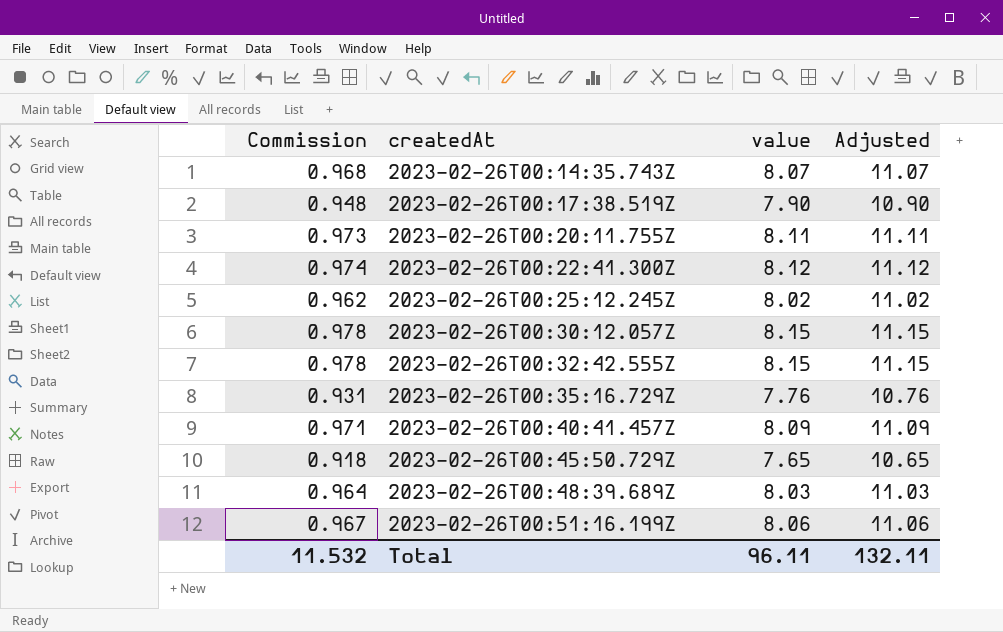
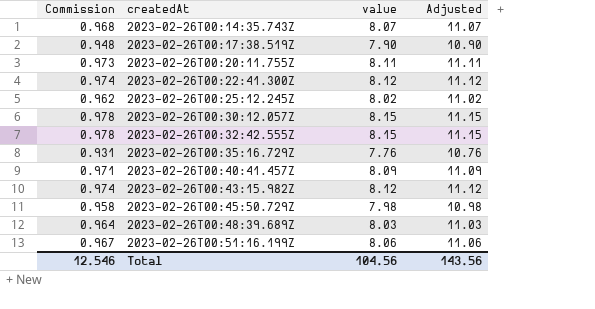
row 2023-02-26T00:43:15.982Z: none -> 0.974 | 8.12 | 11.12
2023-02-26T00:45:50.729Z | Commission: 0.918 -> 0.958
2023-02-26T00:45:50.729Z | value: 7.65 -> 7.98
2023-02-26T00:45:50.729Z | Adjusted: 10.65 -> 10.98
Total | Commission: 11.532 -> 12.546
Total | value: 96.11 -> 104.56
Total | Adjusted: 132.11 -> 143.56

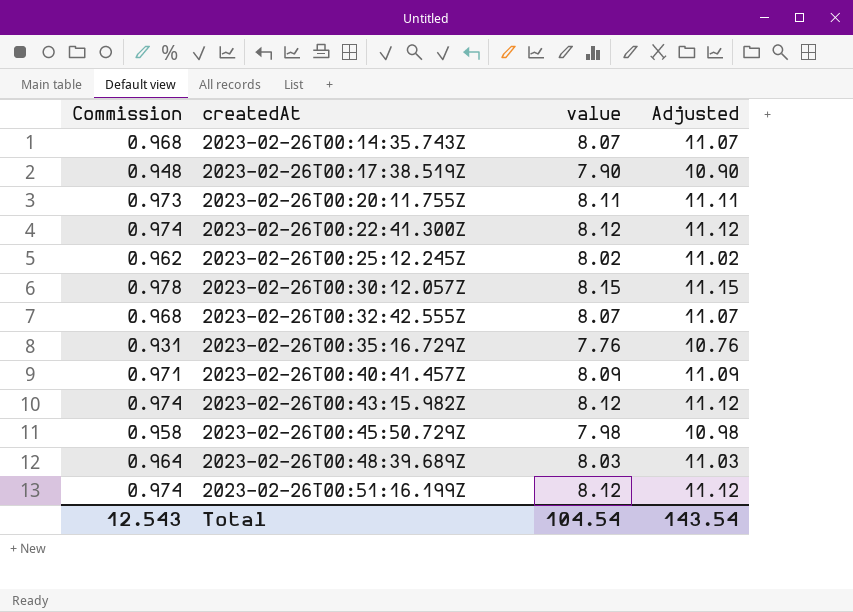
2023-02-26T00:32:42.555Z | Commission: 0.978 -> 0.968
2023-02-26T00:32:42.555Z | value: 8.15 -> 8.07
2023-02-26T00:32:42.555Z | Adjusted: 11.15 -> 11.07
2023-02-26T00:51:16.199Z | Commission: 0.967 -> 0.974
2023-02-26T00:51:16.199Z | value: 8.06 -> 8.12
2023-02-26T00:51:16.199Z | Adjusted: 11.06 -> 11.12
Total | Commission: 12.546 -> 12.543
Total | value: 104.56 -> 104.54
Total | Adjusted: 143.56 -> 143.54

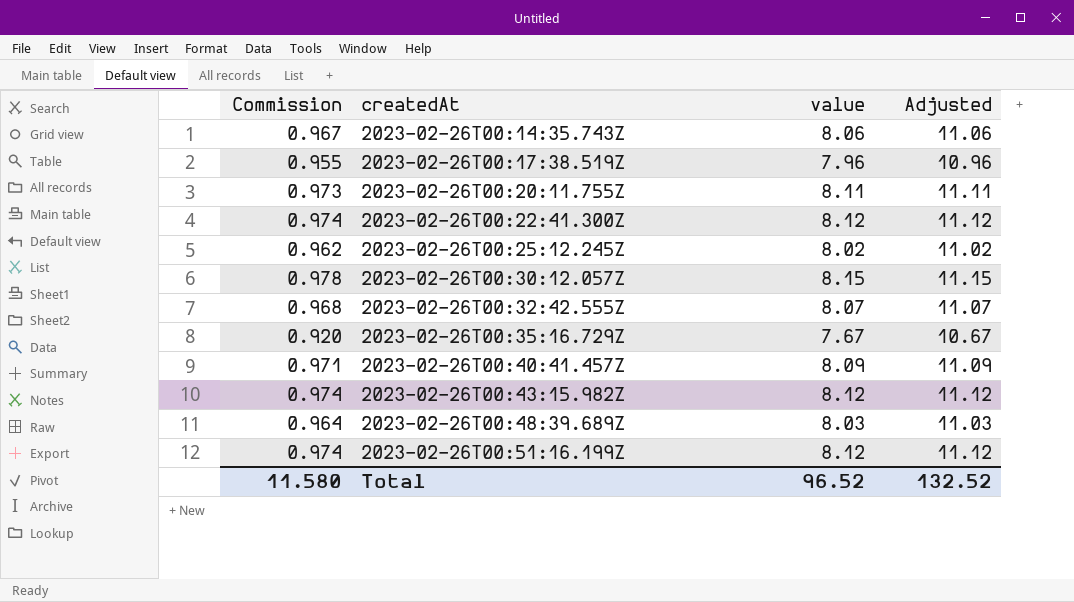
row 2023-02-26T00:45:50.729Z: 0.958 | 7.98 | 10.98 -> none
2023-02-26T00:14:35.743Z | Commission: 0.968 -> 0.967
2023-02-26T00:14:35.743Z | value: 8.07 -> 8.06
2023-02-26T00:14:35.743Z | Adjusted: 11.07 -> 11.06
2023-02-26T00:17:38.519Z | Commission: 0.948 -> 0.955
2023-02-26T00:17:38.519Z | value: 7.90 -> 7.96
2023-02-26T00:17:38.519Z | Adjusted: 10.90 -> 10.96
2023-02-26T00:35:16.729Z | Commission: 0.931 -> 0.920
2023-02-26T00:35:16.729Z | value: 7.76 -> 7.67
2023-02-26T00:35:16.729Z | Adjusted: 10.76 -> 10.67
Total | Commission: 12.543 -> 11.580
Total | value: 104.54 -> 96.52
Total | Adjusted: 143.54 -> 132.52

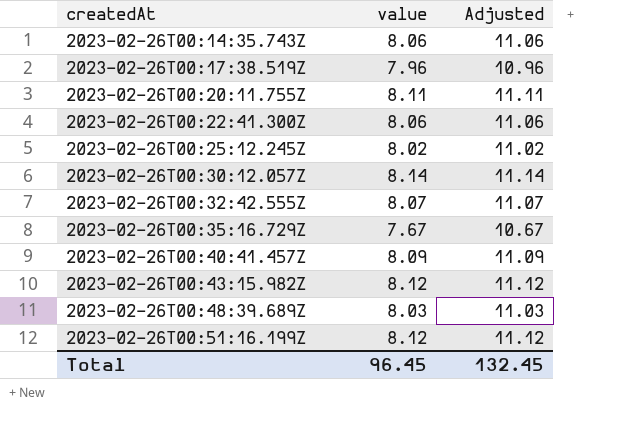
column Commission | formula: [value] * 0.12 -> none
2023-02-26T00:22:41.300Z | value: 8.12 -> 8.06
2023-02-26T00:22:41.300Z | Adjusted: 11.12 -> 11.06
2023-02-26T00:30:12.057Z | value: 8.15 -> 8.14
2023-02-26T00:30:12.057Z | Adjusted: 11.15 -> 11.14
Total | value: 96.52 -> 96.45
Total | Adjusted: 132.52 -> 132.45

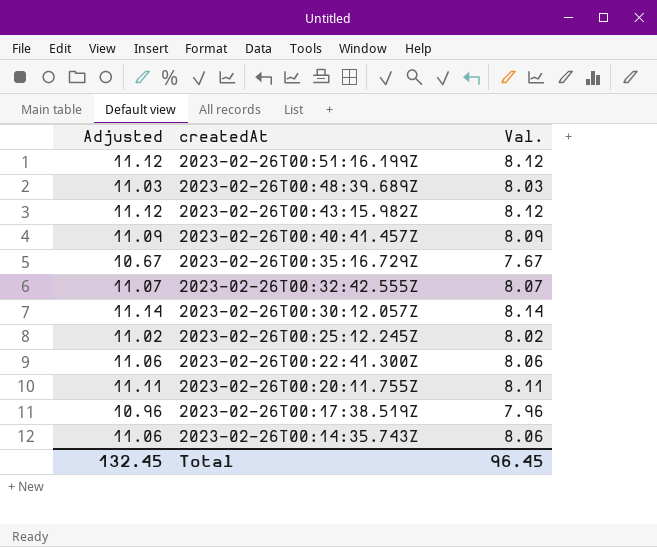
row order: createdAt ascending -> createdAt descending
column Adjusted | position: 3 -> 1
column name: value -> Val.

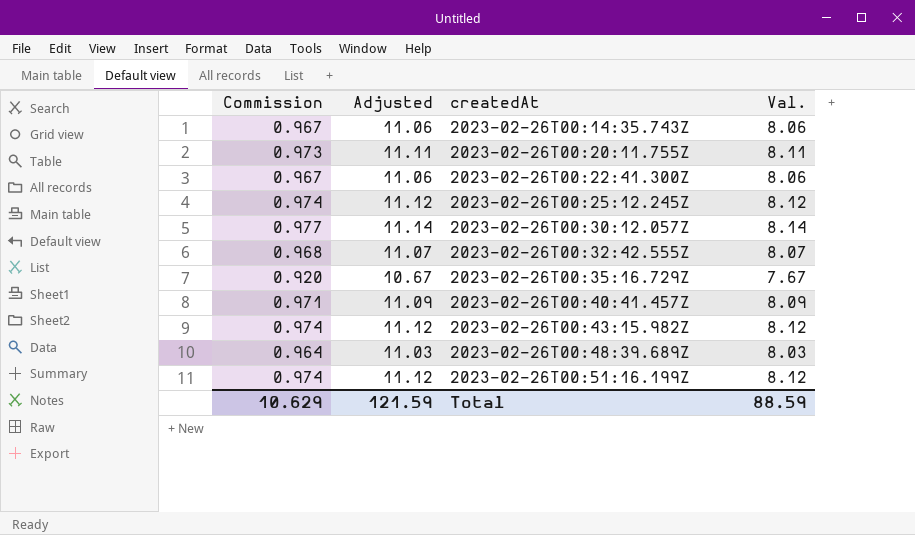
row order: createdAt descending -> createdAt ascending
column Commission | formula: none -> [Val.] * 0.12
row 2023-02-26T00:17:38.519Z: 10.96 | 7.96 -> none
2023-02-26T00:25:12.245Z | Adjusted: 11.02 -> 11.12
2023-02-26T00:25:12.245Z | Val.: 8.02 -> 8.12
Total | Adjusted: 132.45 -> 121.59
Total | Val.: 96.45 -> 88.59

